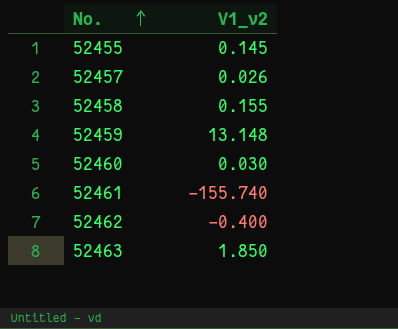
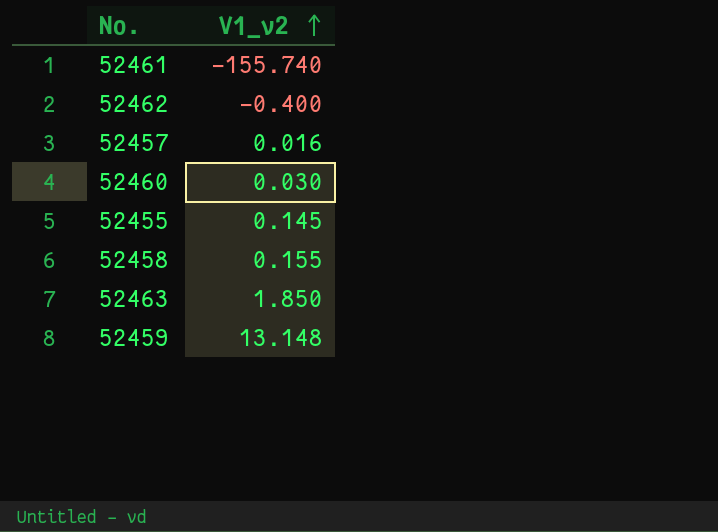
row order: No. ascending -> V1_v2 ascending
52457 | V1_v2: 0.026 -> 0.016

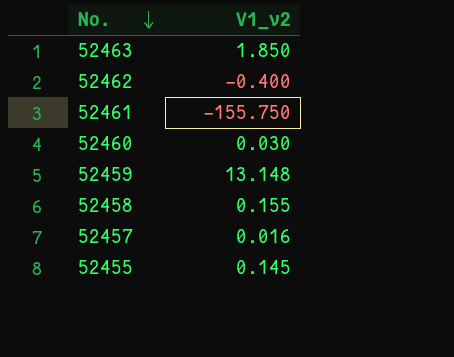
row order: V1_v2 ascending -> No. descending
52461 | V1_v2: -155.740 -> -155.750

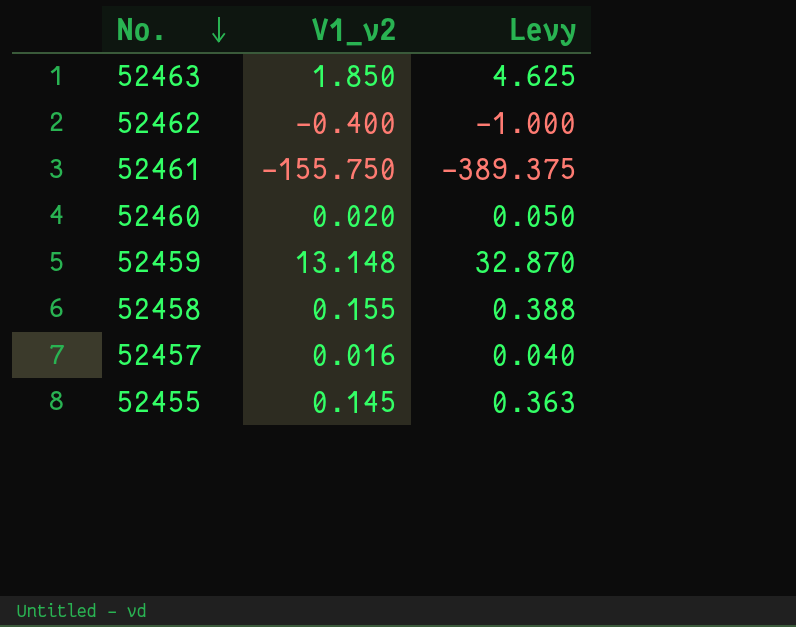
column Levy | formula: none -> [V1_v2] * 2.5
52460 | V1_v2: 0.030 -> 0.020

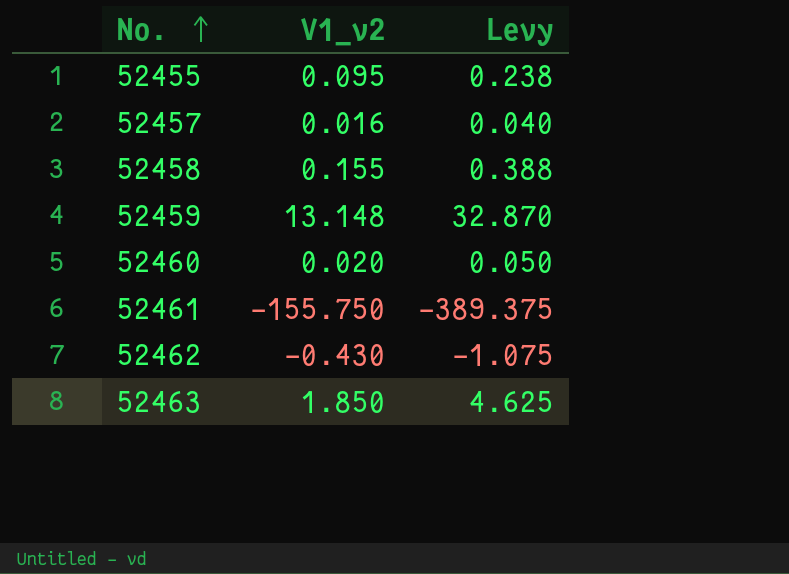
row order: No. descending -> No. ascending
52455 | V1_v2: 0.145 -> 0.095
52455 | Levy: 0.363 -> 0.238
52462 | V1_v2: -0.400 -> -0.430
52462 | Levy: -1.000 -> -1.075

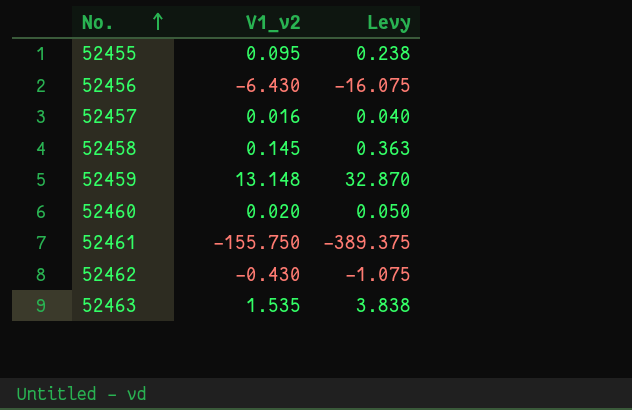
row 52456: none -> -6.430 | -16.075
52458 | V1_v2: 0.155 -> 0.145
52458 | Levy: 0.388 -> 0.363
52463 | V1_v2: 1.850 -> 1.535
52463 | Levy: 4.625 -> 3.838

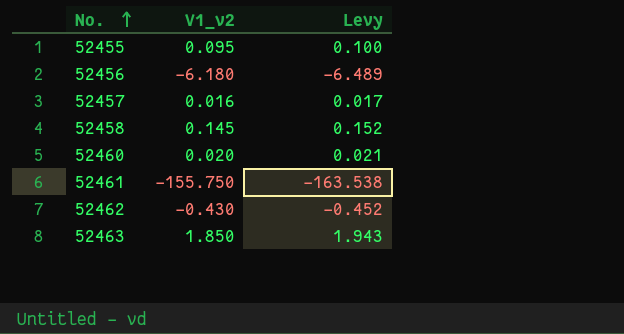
column Levy | formula: [V1_v2] * 2.5 -> [V1_v2] * 1.05
row 52459: 13.148 | 32.870 -> none
52456 | V1_v2: -6.430 -> -6.180
52463 | V1_v2: 1.535 -> 1.850

